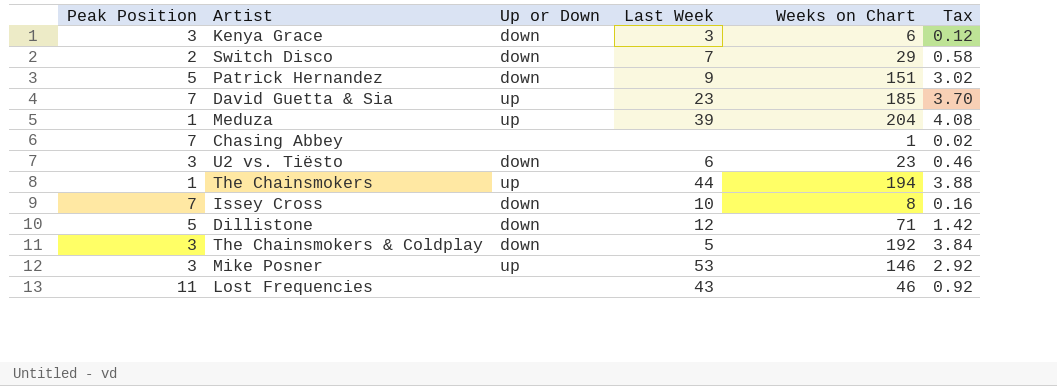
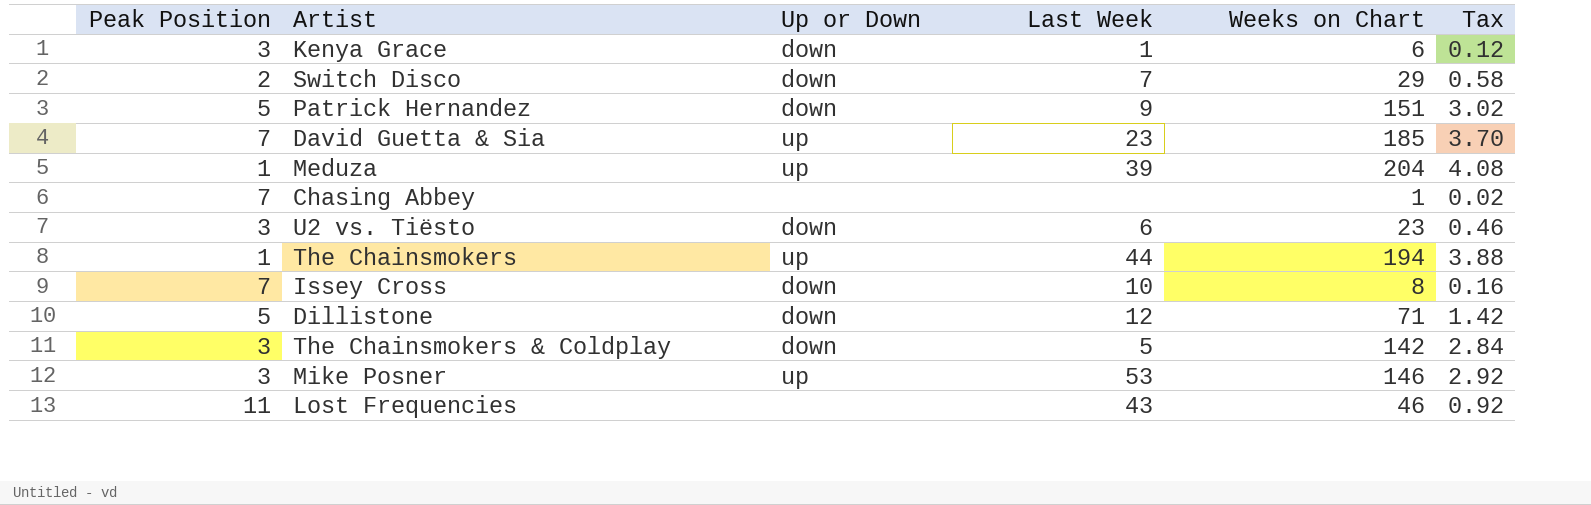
Kenya Grace | Last Week: 3 -> 1
The Chainsmokers & Coldplay | Weeks on Chart: 192 -> 142
The Chainsmokers & Coldplay | Tax: 3.84 -> 2.84

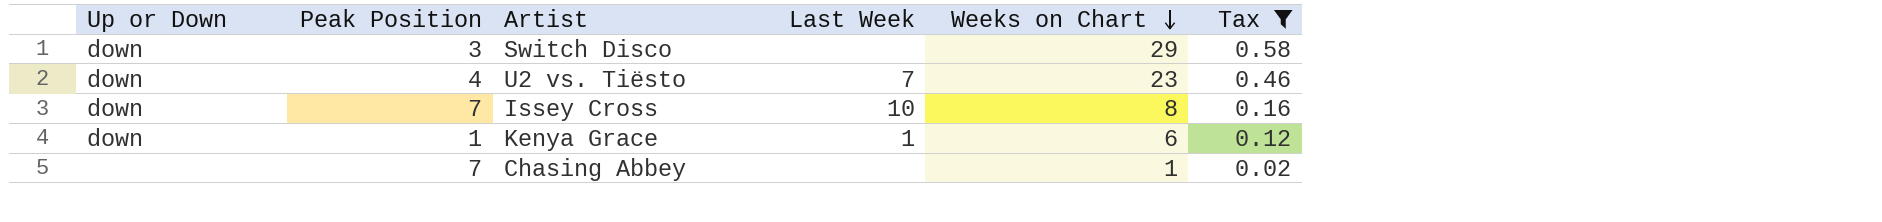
filter: none -> Tax <= 0.58
row order: none -> Weeks on Chart descending
column Up or Down | position: 3 -> 1
Switch Disco | Peak Position: 2 -> 3
Switch Disco | Last Week: 7 -> none
U2 vs. Tiësto | Peak Position: 3 -> 4
U2 vs. Tiësto | Last Week: 6 -> 7
Kenya Grace | Peak Position: 3 -> 1

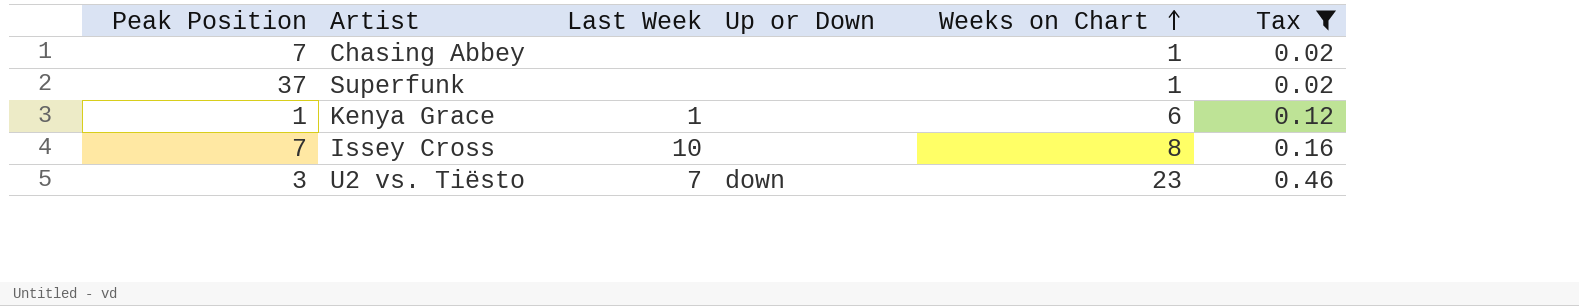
row order: Weeks on Chart descending -> Weeks on Chart ascending
column Up or Down | position: 1 -> 4
row Switch Disco: down | 3 | none | 29 | 0.58 -> none
row Superfunk: none -> 37 | none | none | 1 | 0.02
Kenya Grace | Up or Down: down -> none
Issey Cross | Up or Down: down -> none
U2 vs. Tiësto | Peak Position: 4 -> 3

